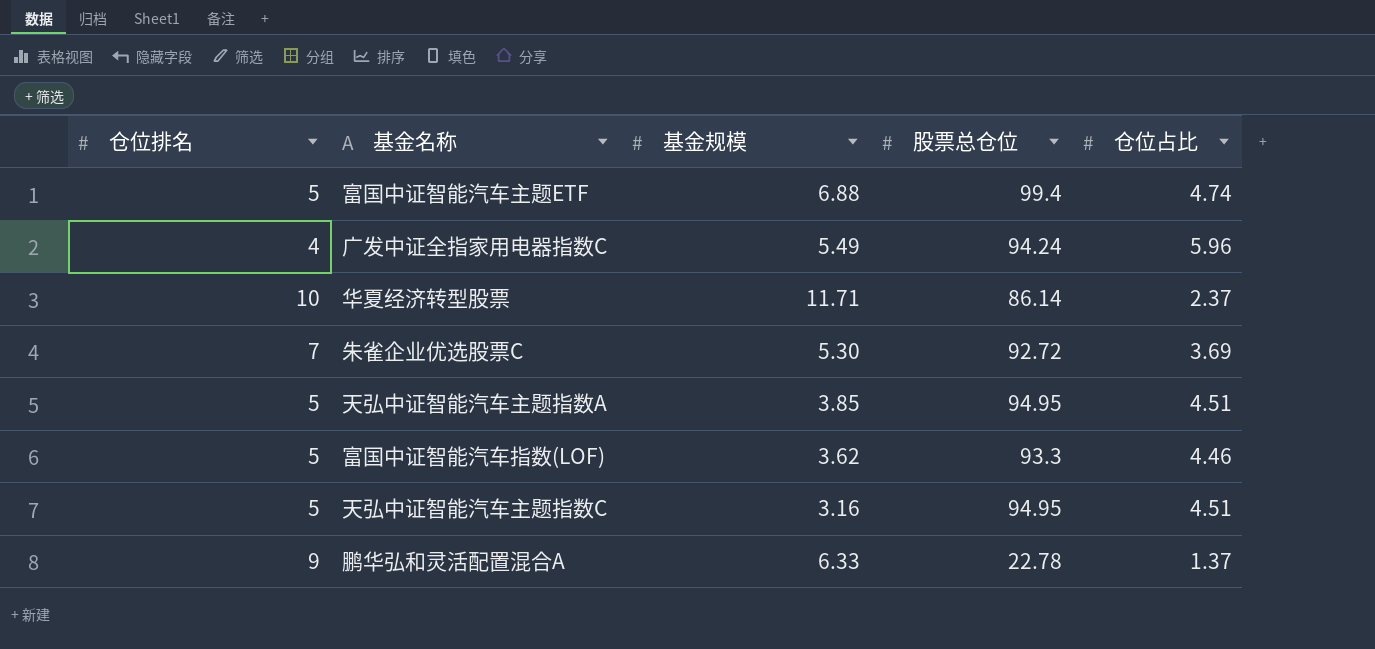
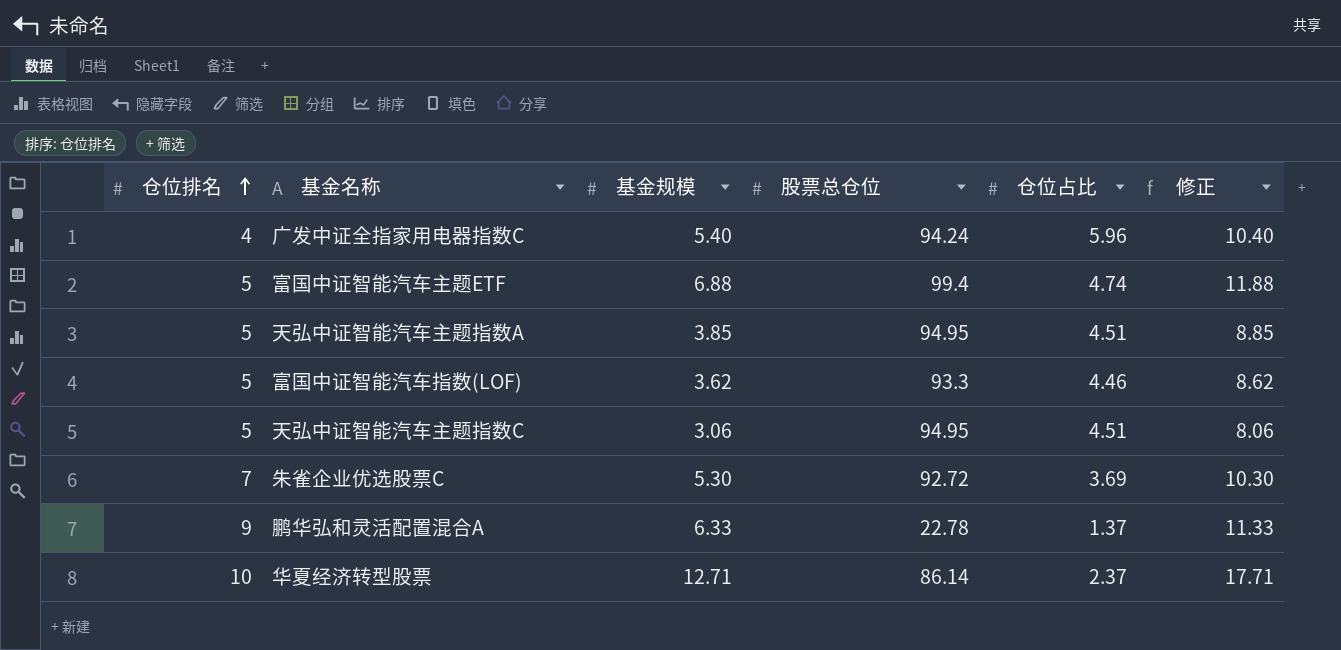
row order: none -> 仓位排名 ascending
column 修正 | formula: none -> [基金规模] + 5
广发中证全指家用电器指数C | 基金规模: 5.49 -> 5.40
天弘中证智能汽车主题指数C | 基金规模: 3.16 -> 3.06
华夏经济转型股票 | 基金规模: 11.71 -> 12.71

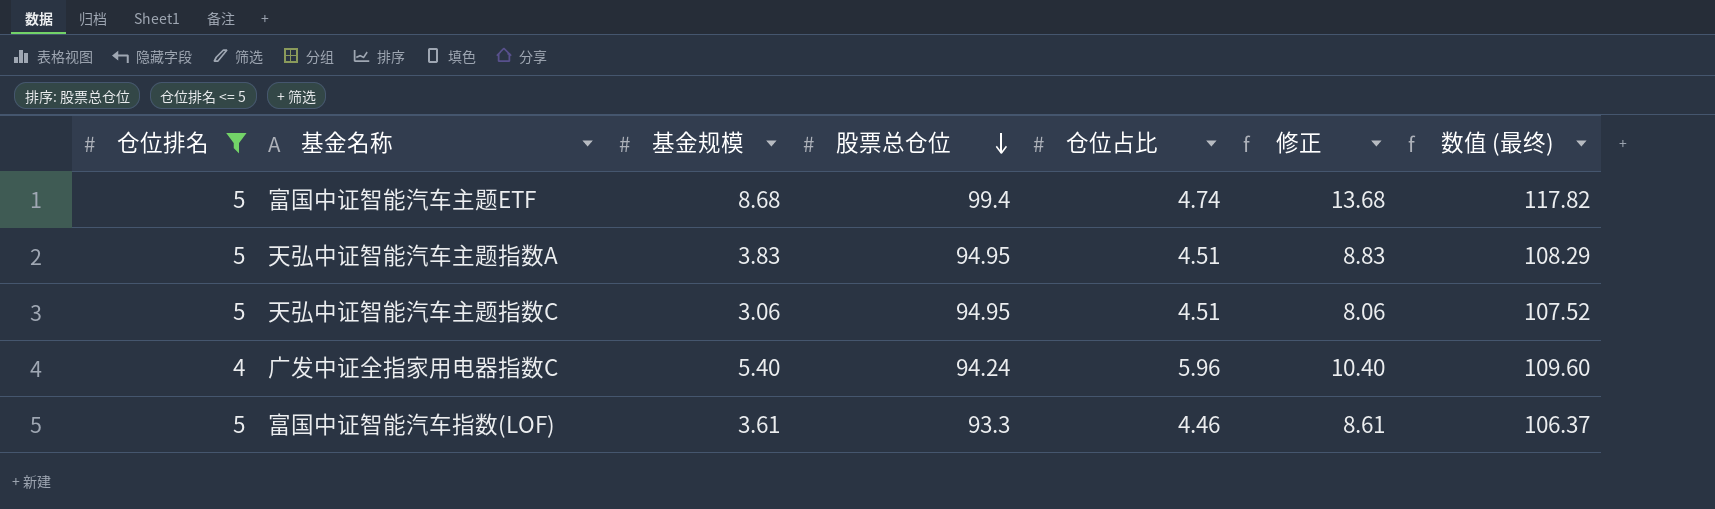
filter: none -> 仓位排名 <= 5
row order: 仓位排名 ascending -> 股票总仓位 descending
column 数值 (最终) | formula: none -> [仓位排名] + [基金规模] + [股票总仓位] + [仓位占比]
富国中证智能汽车主题ETF | 基金规模: 6.88 -> 8.68
富国中证智能汽车主题ETF | 修正: 11.88 -> 13.68
天弘中证智能汽车主题指数A | 基金规模: 3.85 -> 3.83
天弘中证智能汽车主题指数A | 修正: 8.85 -> 8.83
富国中证智能汽车指数(LOF) | 基金规模: 3.62 -> 3.61
富国中证智能汽车指数(LOF) | 修正: 8.62 -> 8.61

